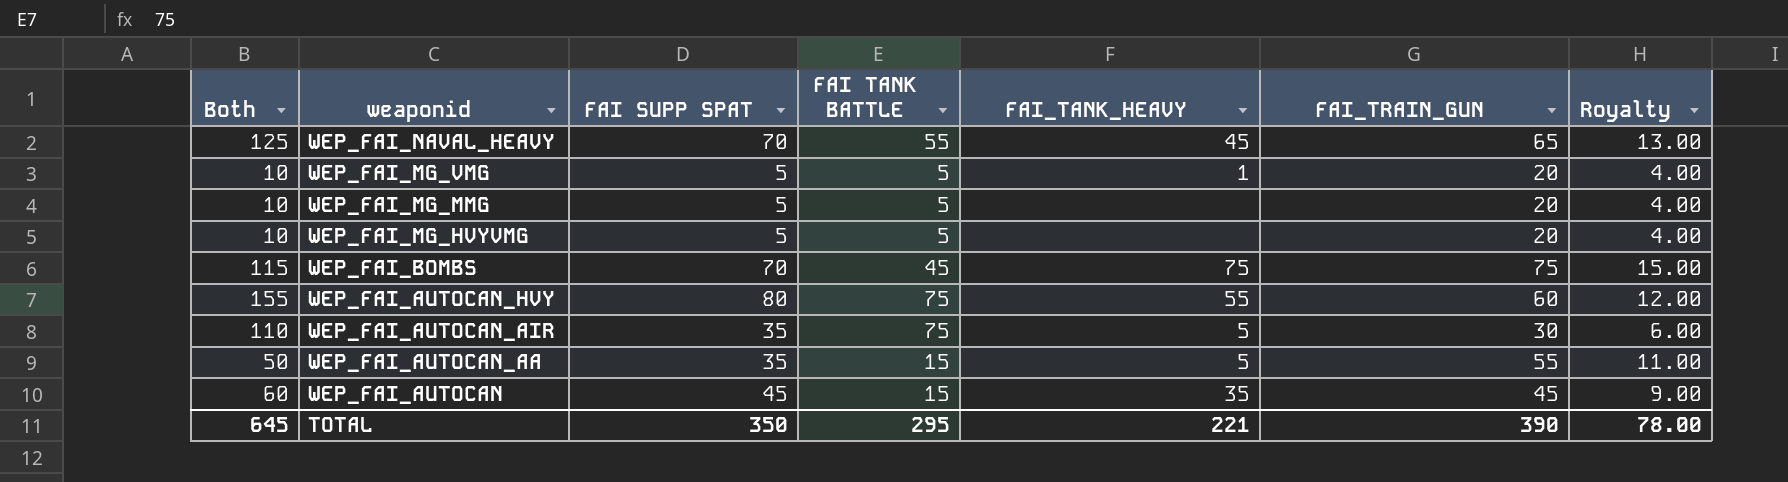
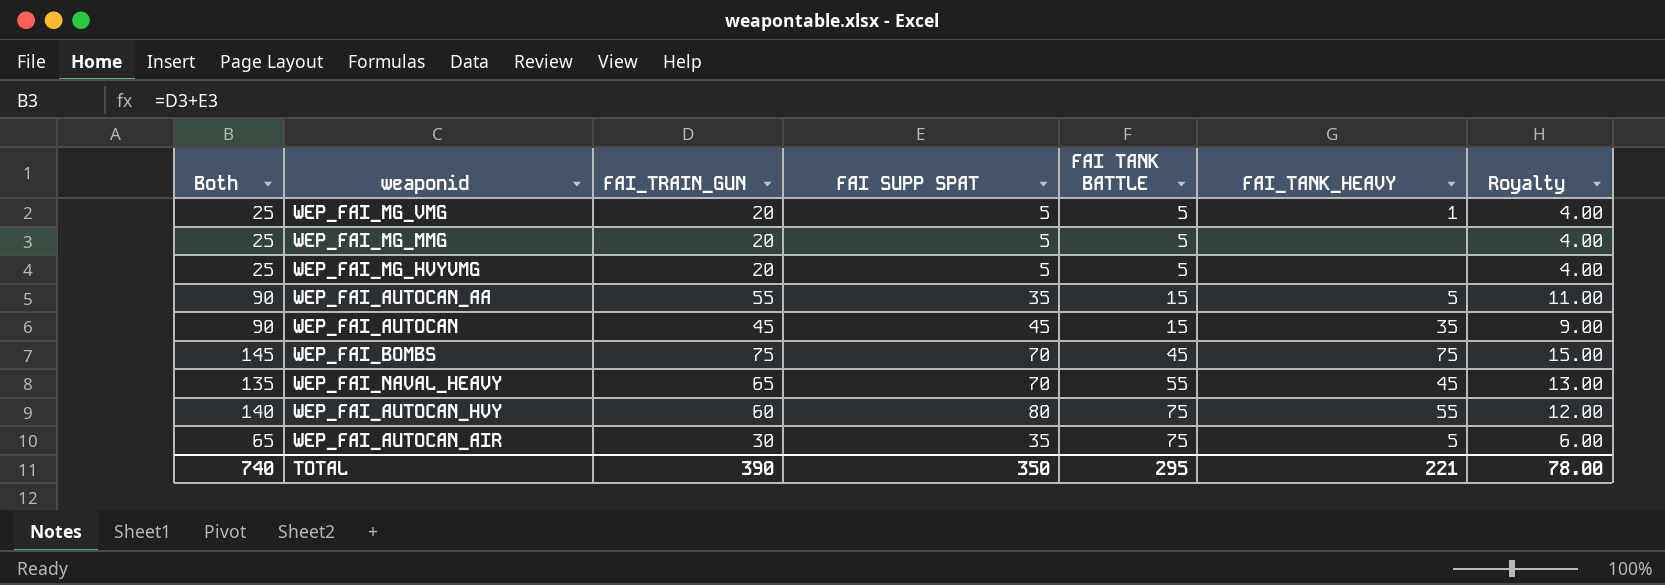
row order: weaponid descending -> FAI TANK BATTLE ascending
column Both | formula: [FAI SUPP SPAT] + [FAI TANK BATTLE] -> [FAI_TRAIN_GUN] + [FAI SUPP SPAT]
column FAI_TRAIN_GUN | position: 6 -> 3
TOTAL | Both: 645 -> 740

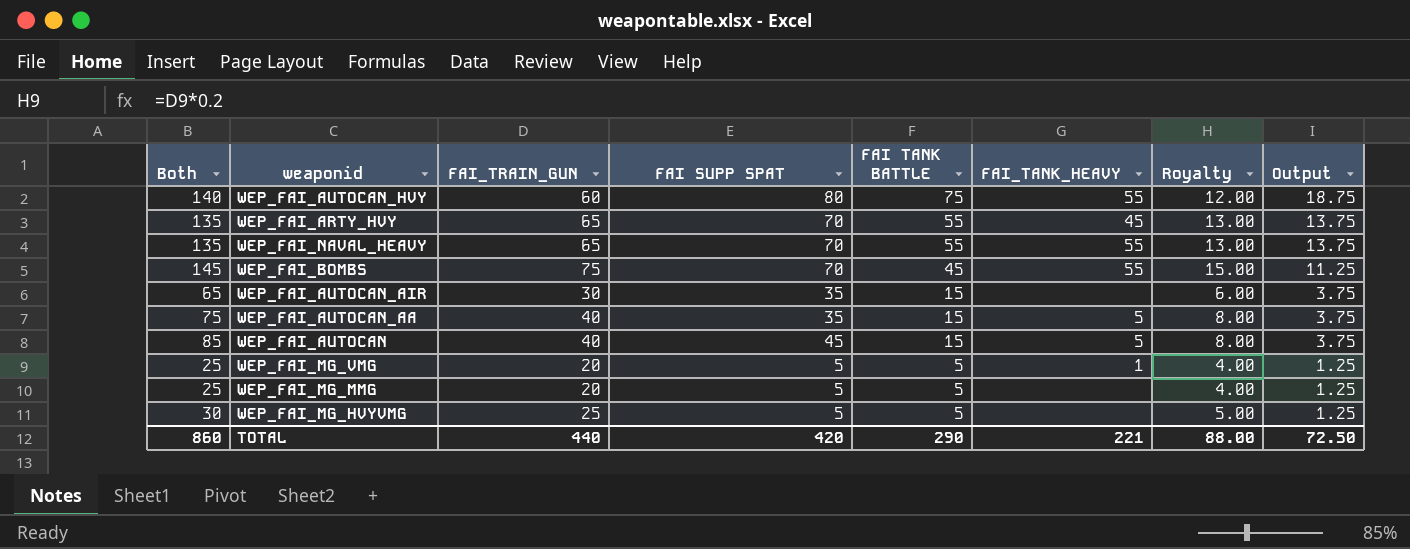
row order: FAI TANK BATTLE ascending -> FAI TANK BATTLE descending
column Output | formula: none -> [FAI TANK BATTLE] * 0.25
row WEP_FAI_ARTY_HVY: none -> 135 | 65 | 70 | 55 | 45 | 13.00 | 13.75
WEP_FAI_NAVAL_HEAVY | FAI_TANK_HEAVY: 45 -> 55
WEP_FAI_BOMBS | FAI_TANK_HEAVY: 75 -> 55
WEP_FAI_AUTOCAN_AIR | FAI TANK BATTLE: 75 -> 15
WEP_FAI_AUTOCAN_AIR | FAI_TANK_HEAVY: 5 -> none
WEP_FAI_AUTOCAN_AA | Both: 90 -> 75
WEP_FAI_AUTOCAN_AA | FAI_TRAIN_GUN: 55 -> 40
WEP_FAI_AUTOCAN_AA | Royalty: 11.00 -> 8.00
WEP_FAI_AUTOCAN | Both: 90 -> 85
WEP_FAI_AUTOCAN | FAI_TRAIN_GUN: 45 -> 40
WEP_FAI_AUTOCAN | FAI_TANK_HEAVY: 35 -> 5
WEP_FAI_AUTOCAN | Royalty: 9.00 -> 8.00
WEP_FAI_MG_HVYVMG | Both: 25 -> 30
WEP_FAI_MG_HVYVMG | FAI_TRAIN_GUN: 20 -> 25
WEP_FAI_MG_HVYVMG | Royalty: 4.00 -> 5.00
TOTAL | Both: 740 -> 860
TOTAL | FAI_TRAIN_GUN: 390 -> 440
TOTAL | FAI SUPP SPAT: 350 -> 420
TOTAL | FAI TANK BATTLE: 295 -> 290
TOTAL | Royalty: 78.00 -> 88.00

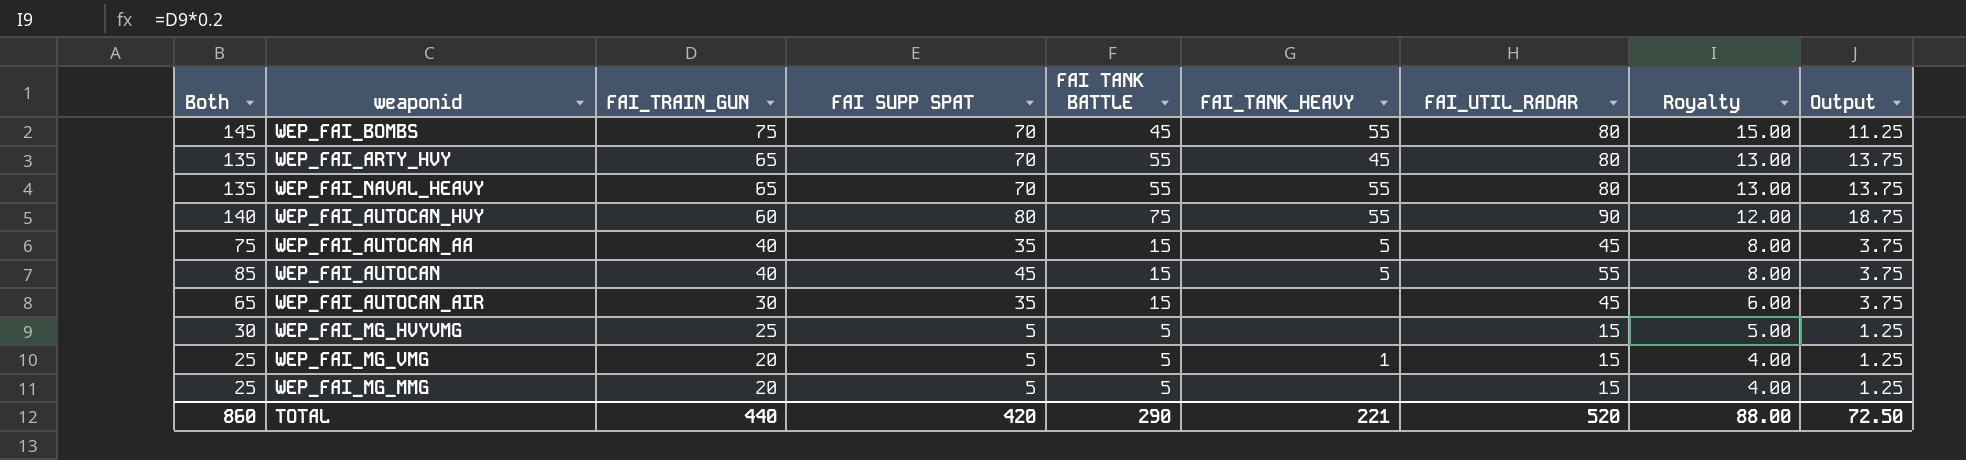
row order: FAI TANK BATTLE descending -> FAI_TRAIN_GUN descending
column FAI_UTIL_RADAR | position: none -> 7

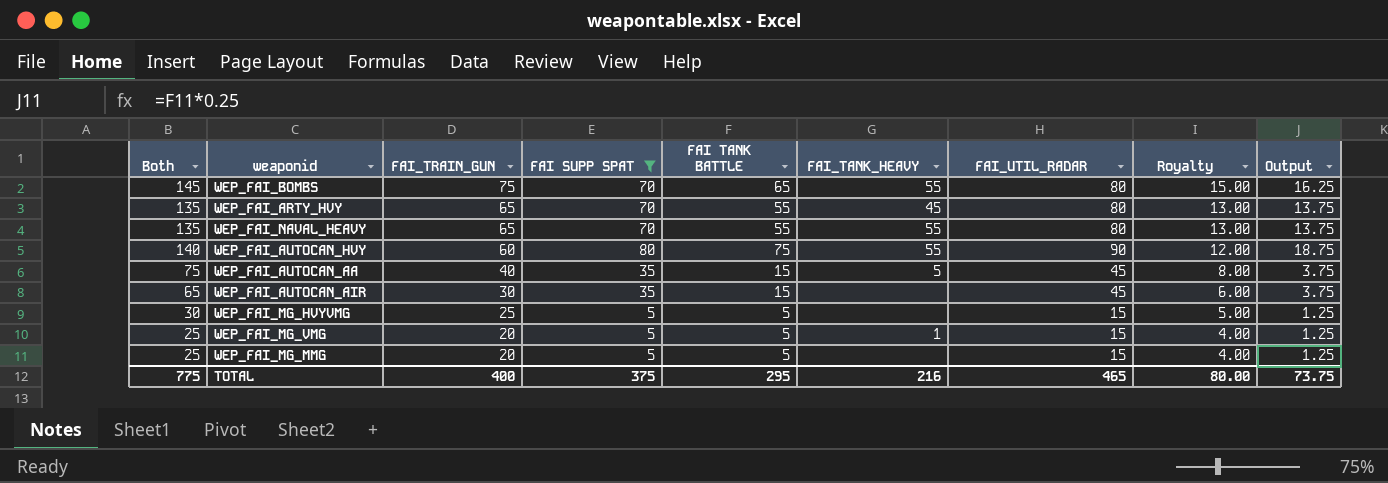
filter: none -> FAI SUPP SPAT != 45
WEP_FAI_BOMBS | FAI TANK BATTLE: 45 -> 65
WEP_FAI_BOMBS | Output: 11.25 -> 16.25
TOTAL | Both: 860 -> 775
TOTAL | FAI_TRAIN_GUN: 440 -> 400
TOTAL | FAI SUPP SPAT: 420 -> 375
TOTAL | FAI TANK BATTLE: 290 -> 295
TOTAL | FAI_TANK_HEAVY: 221 -> 216
TOTAL | FAI_UTIL_RADAR: 520 -> 465
TOTAL | Royalty: 88.00 -> 80.00
TOTAL | Output: 72.50 -> 73.75

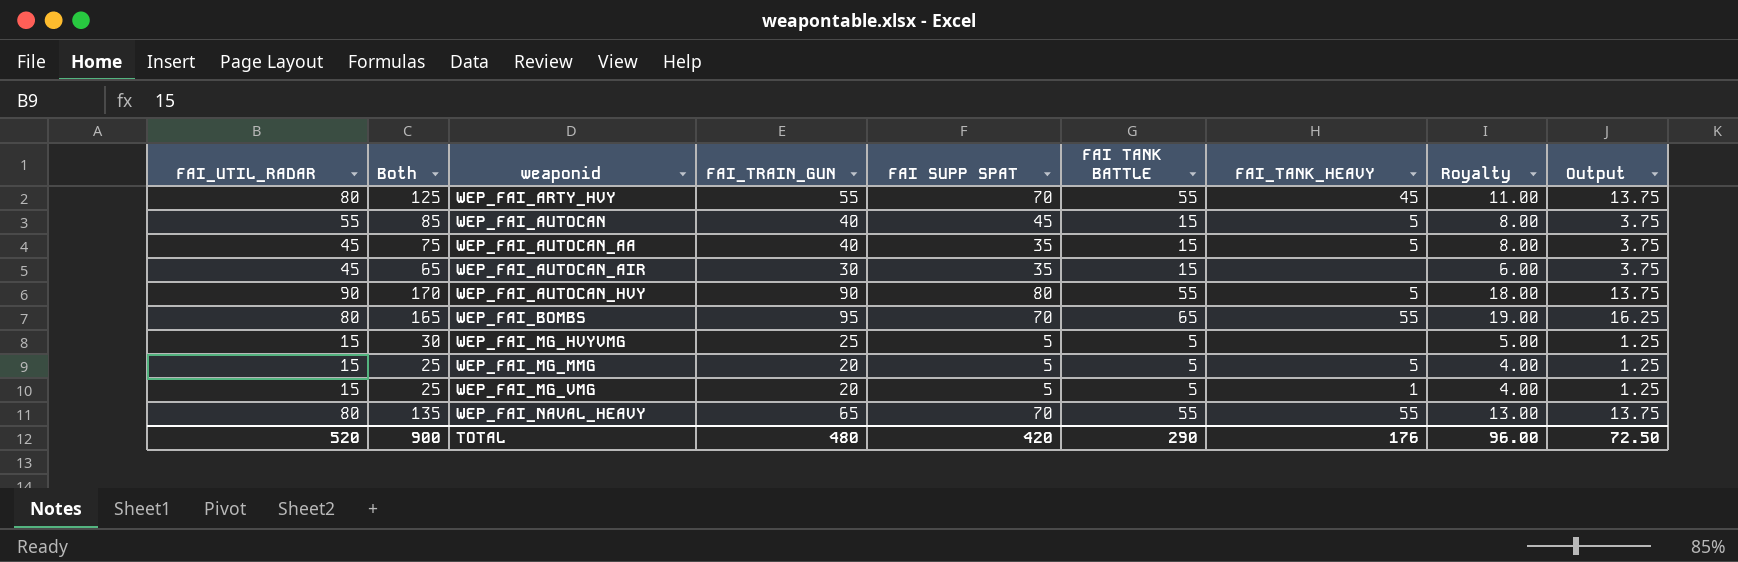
filter: FAI SUPP SPAT != 45 -> none
row order: FAI_TRAIN_GUN descending -> weaponid ascending
column FAI_UTIL_RADAR | position: 7 -> 1
WEP_FAI_ARTY_HVY | Both: 135 -> 125
WEP_FAI_ARTY_HVY | FAI_TRAIN_GUN: 65 -> 55
WEP_FAI_ARTY_HVY | Royalty: 13.00 -> 11.00
WEP_FAI_AUTOCAN_HVY | Both: 140 -> 170
WEP_FAI_AUTOCAN_HVY | FAI_TRAIN_GUN: 60 -> 90
WEP_FAI_AUTOCAN_HVY | FAI TANK BATTLE: 75 -> 55
WEP_FAI_AUTOCAN_HVY | FAI_TANK_HEAVY: 55 -> 5
WEP_FAI_AUTOCAN_HVY | Royalty: 12.00 -> 18.00
WEP_FAI_AUTOCAN_HVY | Output: 18.75 -> 13.75
WEP_FAI_BOMBS | Both: 145 -> 165
WEP_FAI_BOMBS | FAI_TRAIN_GUN: 75 -> 95
WEP_FAI_BOMBS | Royalty: 15.00 -> 19.00
WEP_FAI_MG_MMG | FAI_TANK_HEAVY: none -> 5
TOTAL | FAI_UTIL_RADAR: 465 -> 520
TOTAL | Both: 775 -> 900
TOTAL | FAI_TRAIN_GUN: 400 -> 480
TOTAL | FAI SUPP SPAT: 375 -> 420
TOTAL | FAI TANK BATTLE: 295 -> 290
TOTAL | FAI_TANK_HEAVY: 216 -> 176
TOTAL | Royalty: 80.00 -> 96.00
TOTAL | Output: 73.75 -> 72.50

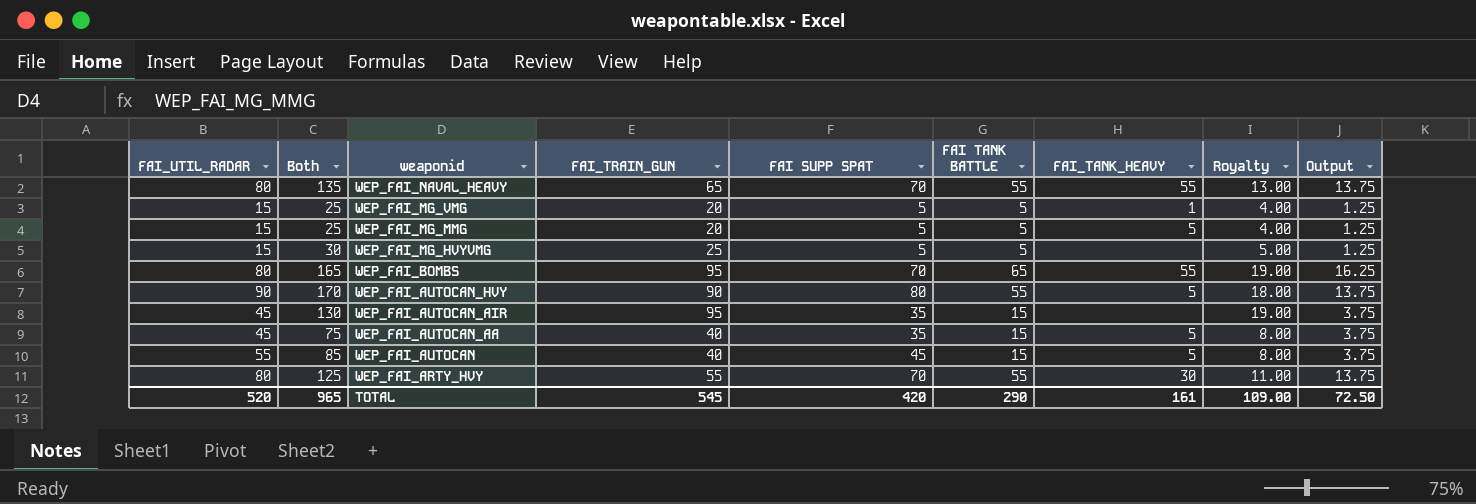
row order: weaponid ascending -> weaponid descending
WEP_FAI_AUTOCAN_AIR | Both: 65 -> 130
WEP_FAI_AUTOCAN_AIR | FAI_TRAIN_GUN: 30 -> 95
WEP_FAI_AUTOCAN_AIR | Royalty: 6.00 -> 19.00
WEP_FAI_ARTY_HVY | FAI_TANK_HEAVY: 45 -> 30
TOTAL | Both: 900 -> 965
TOTAL | FAI_TRAIN_GUN: 480 -> 545
TOTAL | FAI_TANK_HEAVY: 176 -> 161
TOTAL | Royalty: 96.00 -> 109.00

